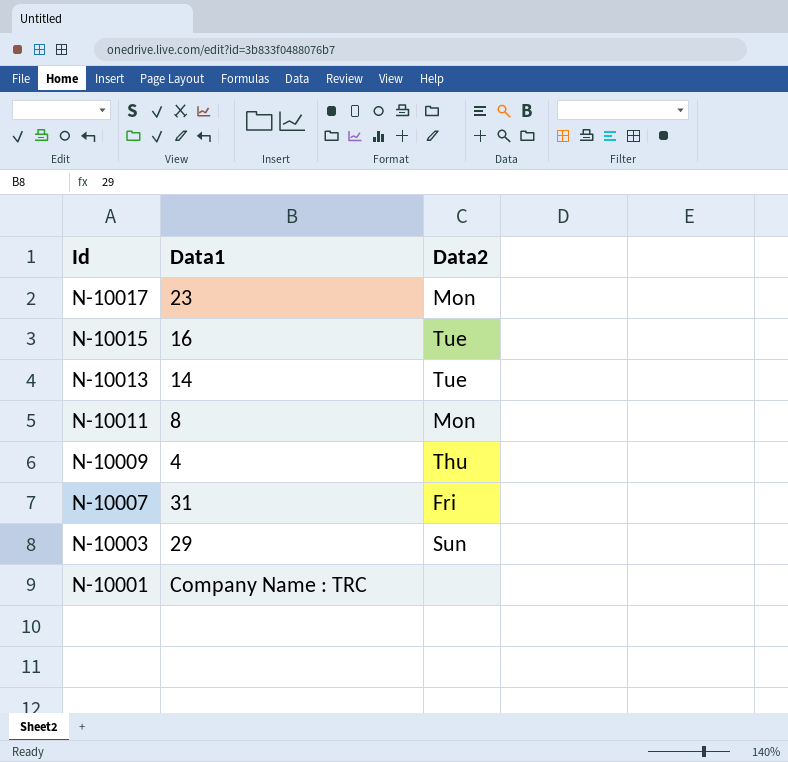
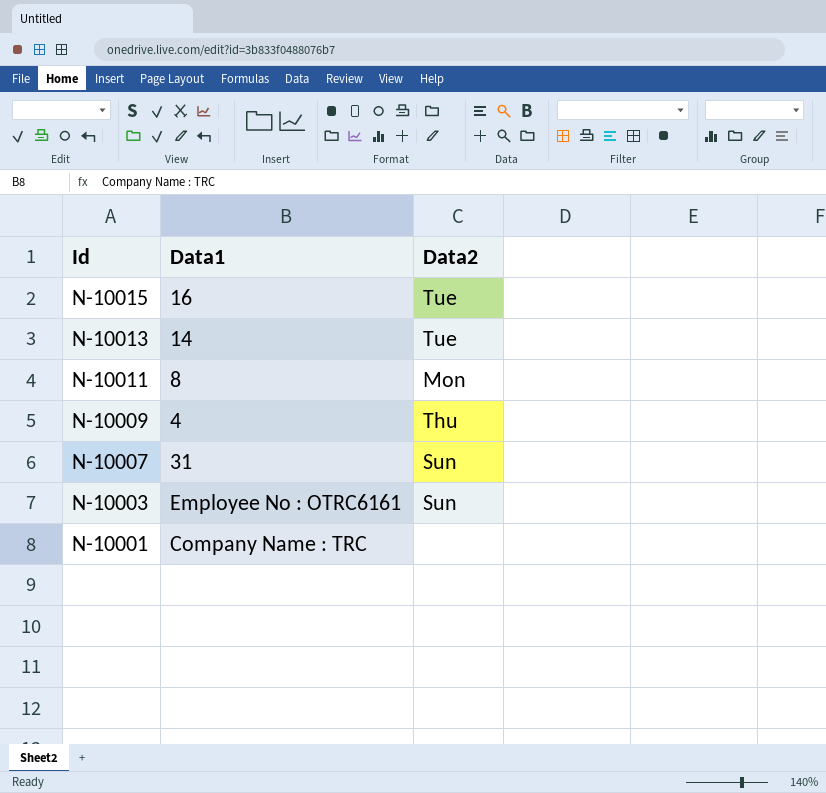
row N-10017: 23 | Mon -> none
N-10007 | Data2: Fri -> Sun
N-10003 | Data1: 29 -> Employee No : OTRC6161

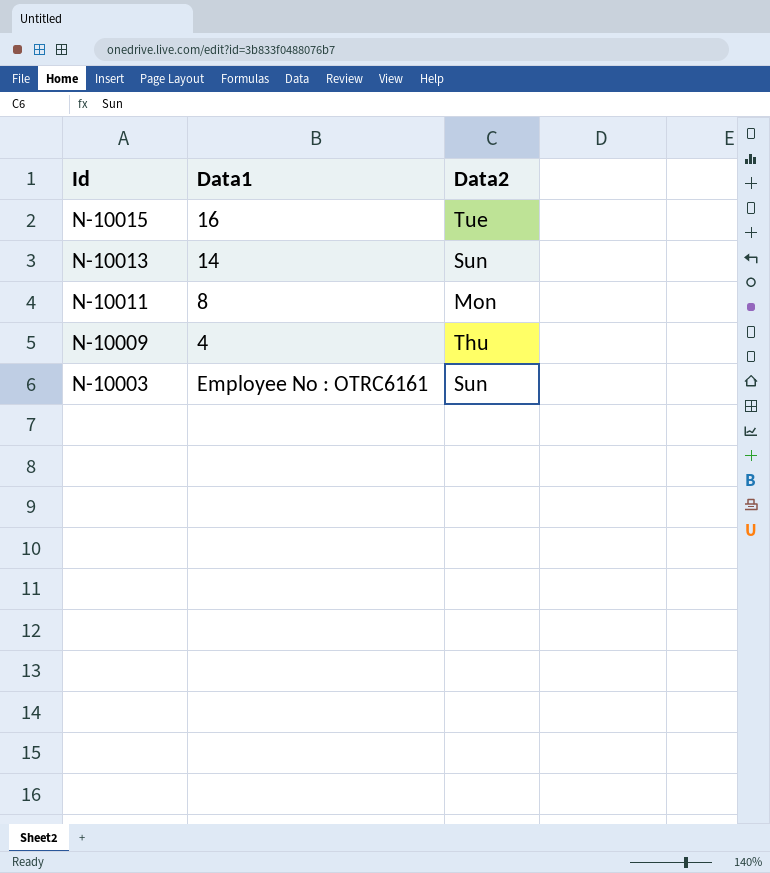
row N-10007: 31 | Sun -> none
row N-10001: Company Name : TRC | none -> none
N-10013 | Data2: Tue -> Sun

